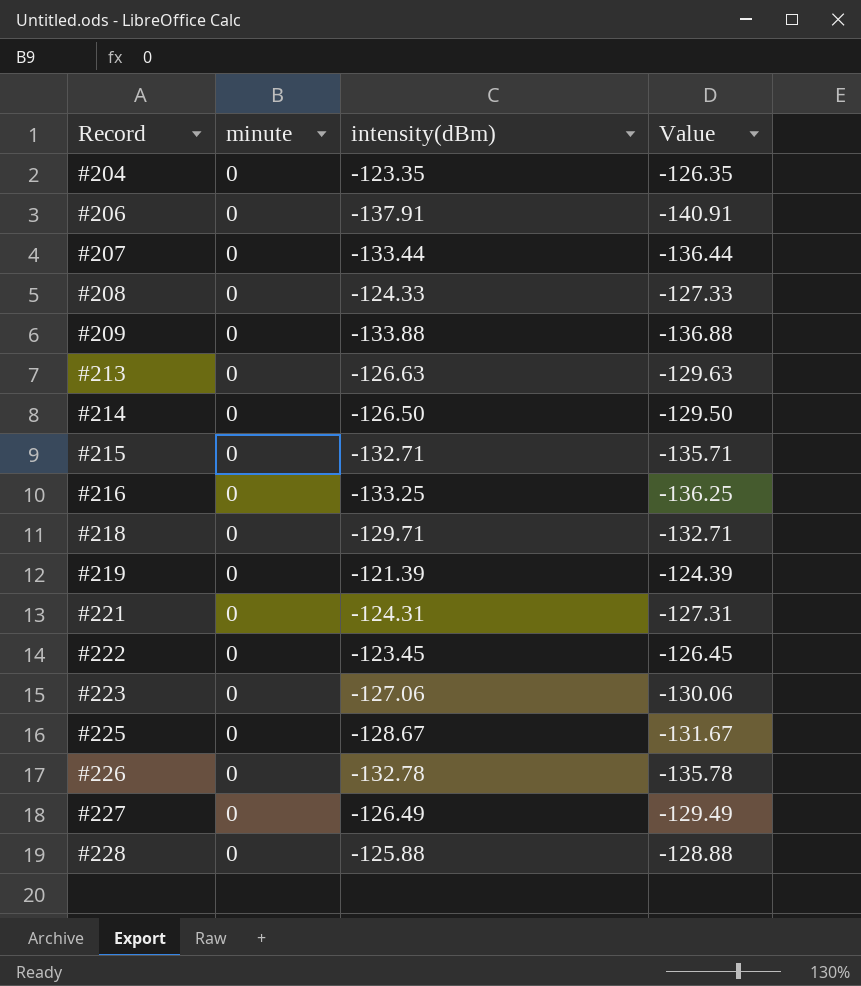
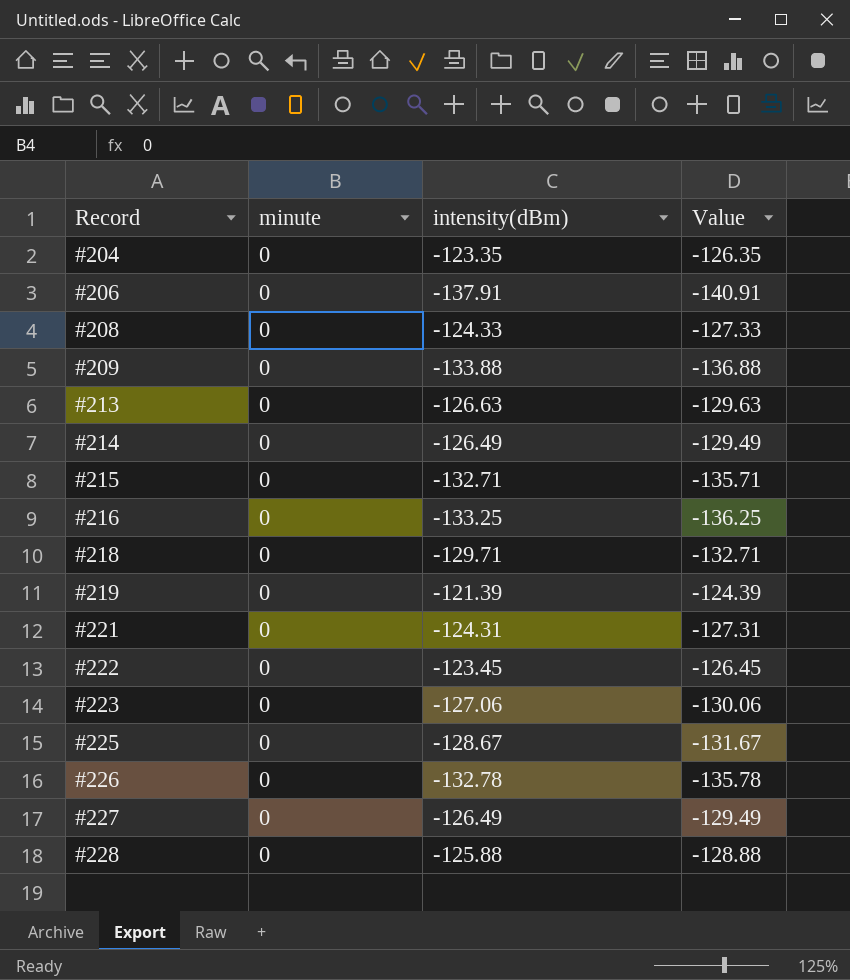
row #207: 0 | -133.44 | -136.44 -> none
#214 | intensity(dBm): -126.50 -> -126.49
#214 | Value: -129.50 -> -129.49

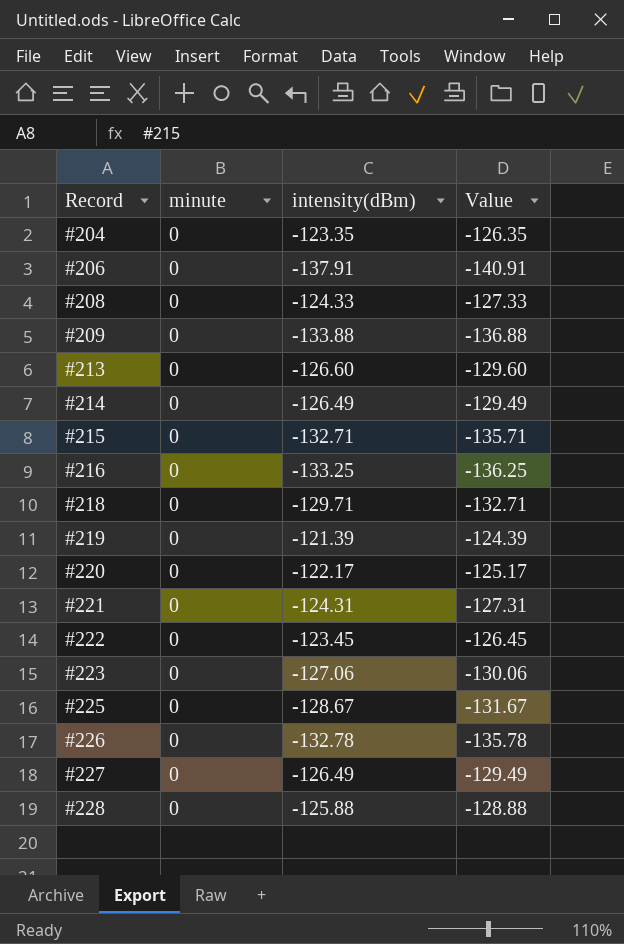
#213 | intensity(dBm): -126.63 -> -126.60
#213 | Value: -129.63 -> -129.60
row #220: none -> 0 | -122.17 | -125.17

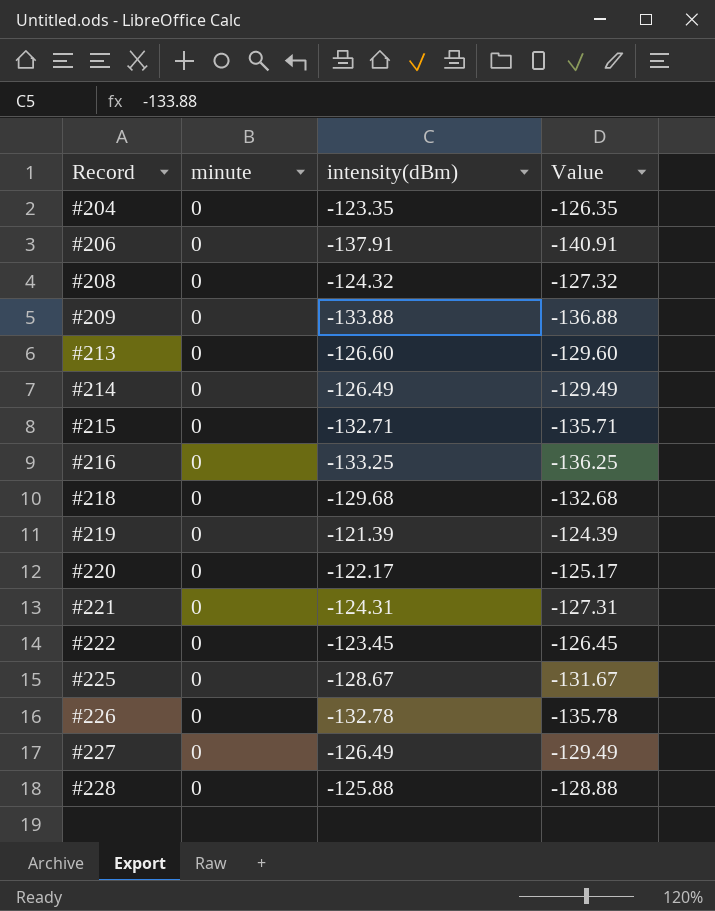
row #223: 0 | -127.06 | -130.06 -> none
#208 | intensity(dBm): -124.33 -> -124.32
#208 | Value: -127.33 -> -127.32
#218 | intensity(dBm): -129.71 -> -129.68
#218 | Value: -132.71 -> -132.68

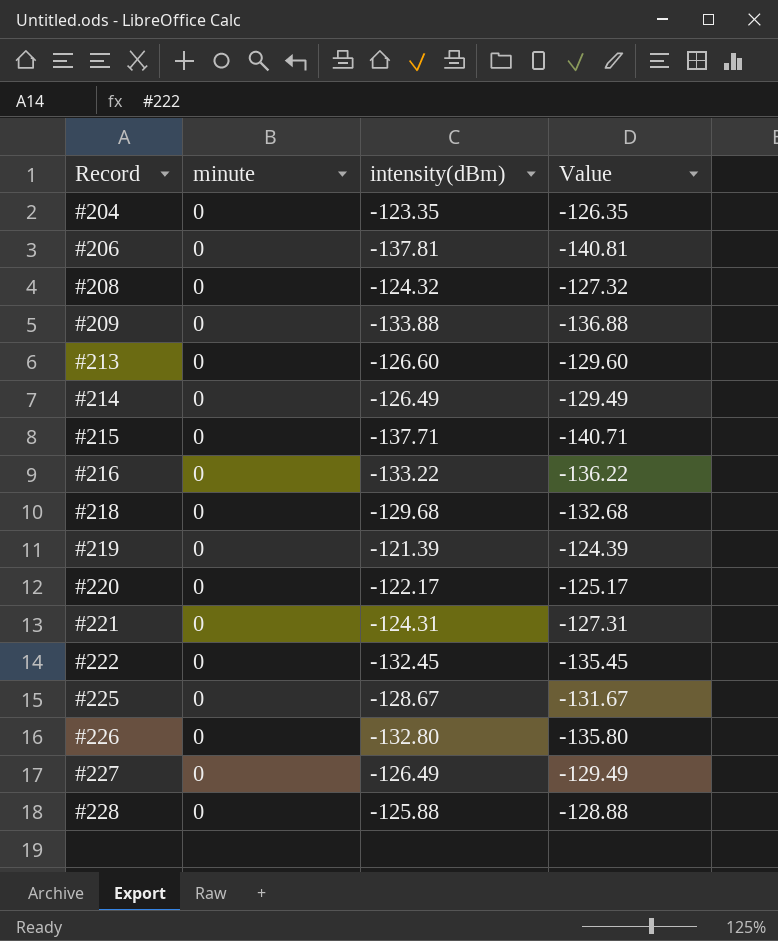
#206 | intensity(dBm): -137.91 -> -137.81
#206 | Value: -140.91 -> -140.81
#215 | intensity(dBm): -132.71 -> -137.71
#215 | Value: -135.71 -> -140.71
#216 | intensity(dBm): -133.25 -> -133.22
#216 | Value: -136.25 -> -136.22
#222 | intensity(dBm): -123.45 -> -132.45
#222 | Value: -126.45 -> -135.45
#226 | intensity(dBm): -132.78 -> -132.80
#226 | Value: -135.78 -> -135.80

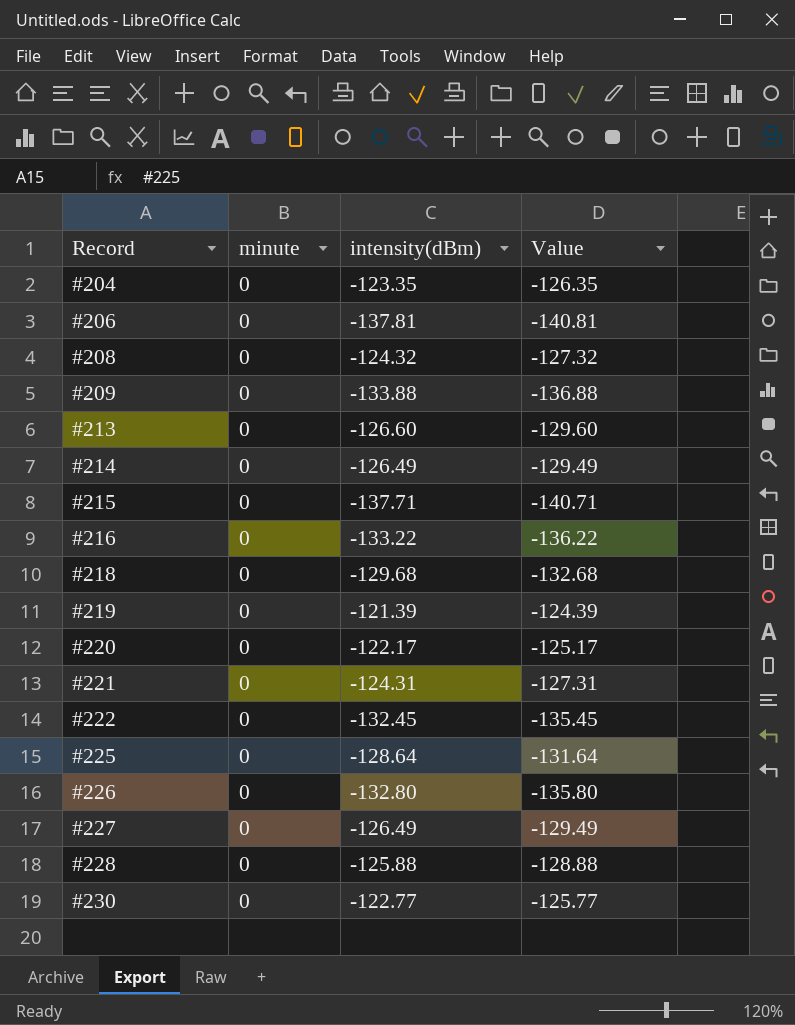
#225 | intensity(dBm): -128.67 -> -128.64
#225 | Value: -131.67 -> -131.64
row #230: none -> 0 | -122.77 | -125.77

